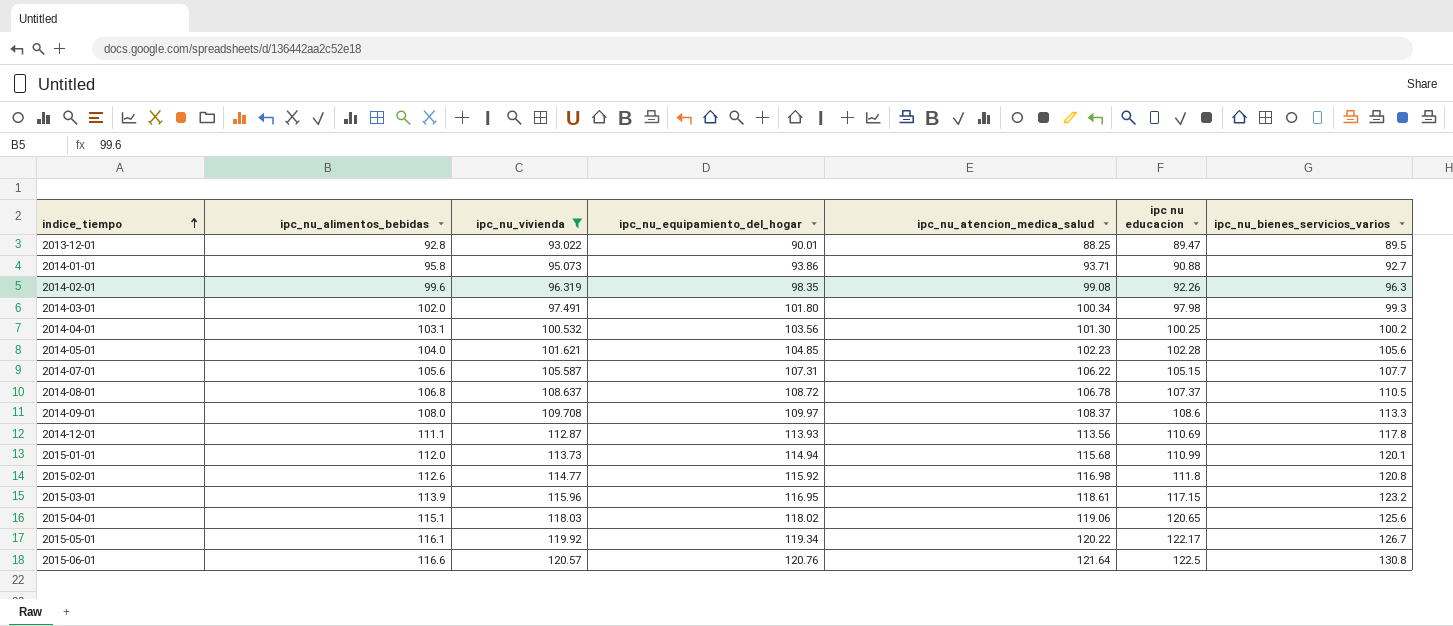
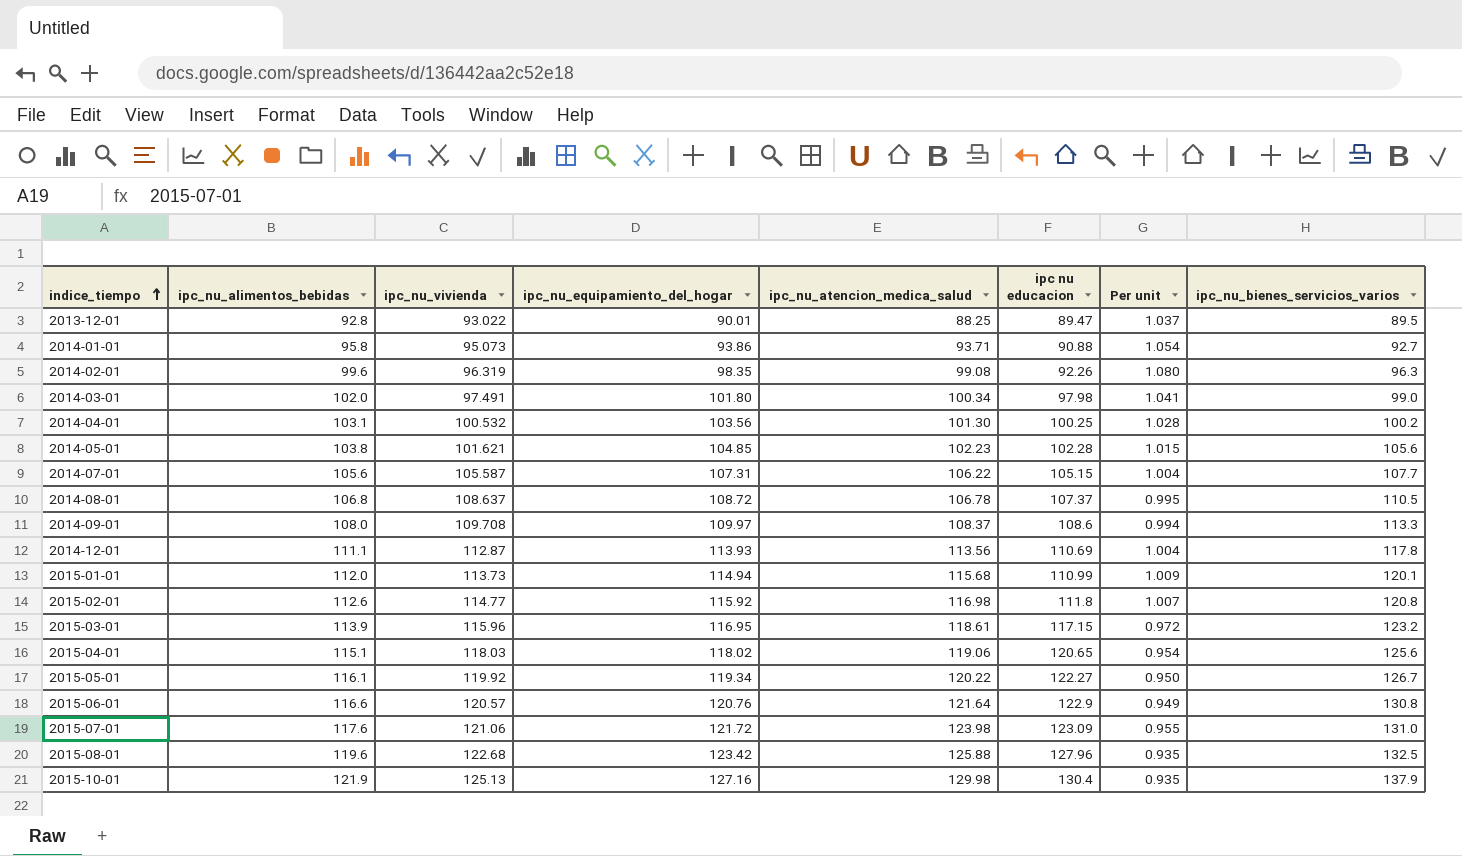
filter: ipc_nu_vivienda <= 120.57 -> none
column Per unit | formula: none -> [ipc_nu_alimentos_bebidas] / [ipc nu educacion]
2014-03-01 | ipc_nu_bienes_servicios_varios: 99.3 -> 99.0
2014-05-01 | ipc_nu_alimentos_bebidas: 104.0 -> 103.8
2015-05-01 | ipc nu educacion: 122.17 -> 122.27
2015-06-01 | ipc nu educacion: 122.5 -> 122.9

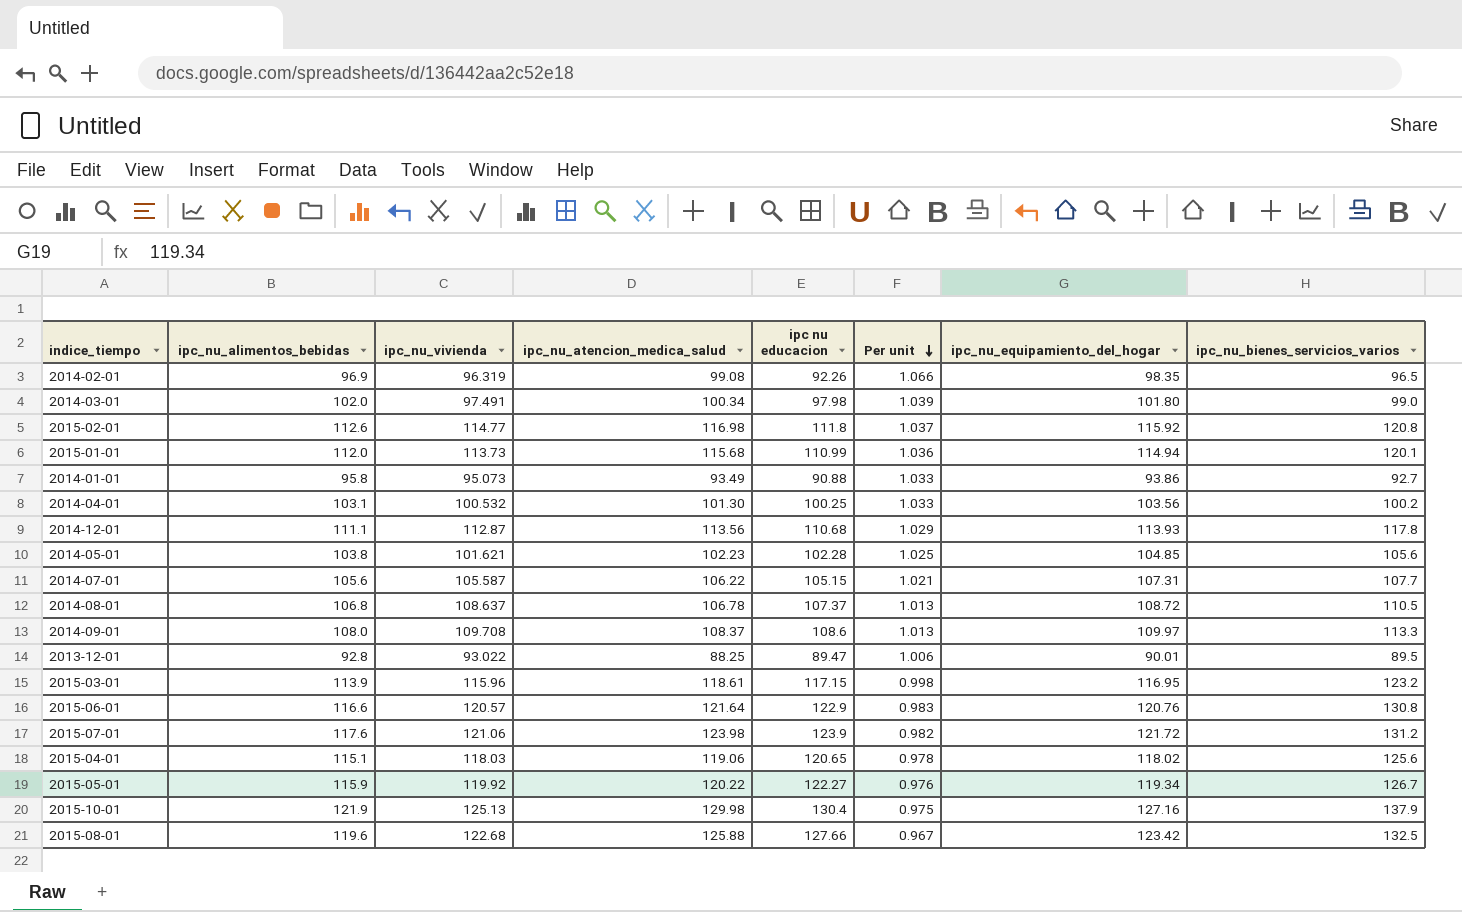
row order: indice_tiempo ascending -> Per unit descending
column Per unit | formula: [ipc_nu_alimentos_bebidas] / [ipc nu educacion] -> [ipc_nu_equipamiento_del_hogar] / [ipc nu educacion]
column ipc_nu_equipamiento_del_hogar | position: 4 -> 7
2014-02-01 | ipc_nu_alimentos_bebidas: 99.6 -> 96.9
2014-02-01 | ipc_nu_bienes_servicios_varios: 96.3 -> 96.5
2014-01-01 | ipc_nu_atencion_medica_salud: 93.71 -> 93.49
2014-12-01 | ipc nu educacion: 110.69 -> 110.68
2015-07-01 | ipc nu educacion: 123.09 -> 123.9
2015-07-01 | ipc_nu_bienes_servicios_varios: 131.0 -> 131.2
2015-05-01 | ipc_nu_alimentos_bebidas: 116.1 -> 115.9
2015-08-01 | ipc nu educacion: 127.96 -> 127.66

